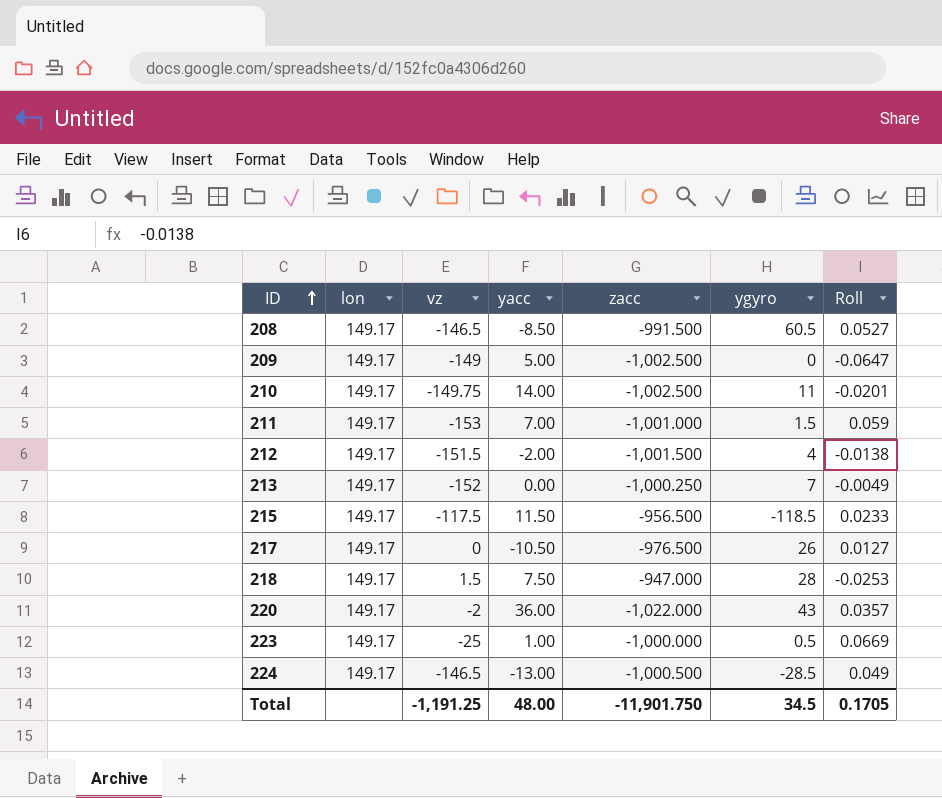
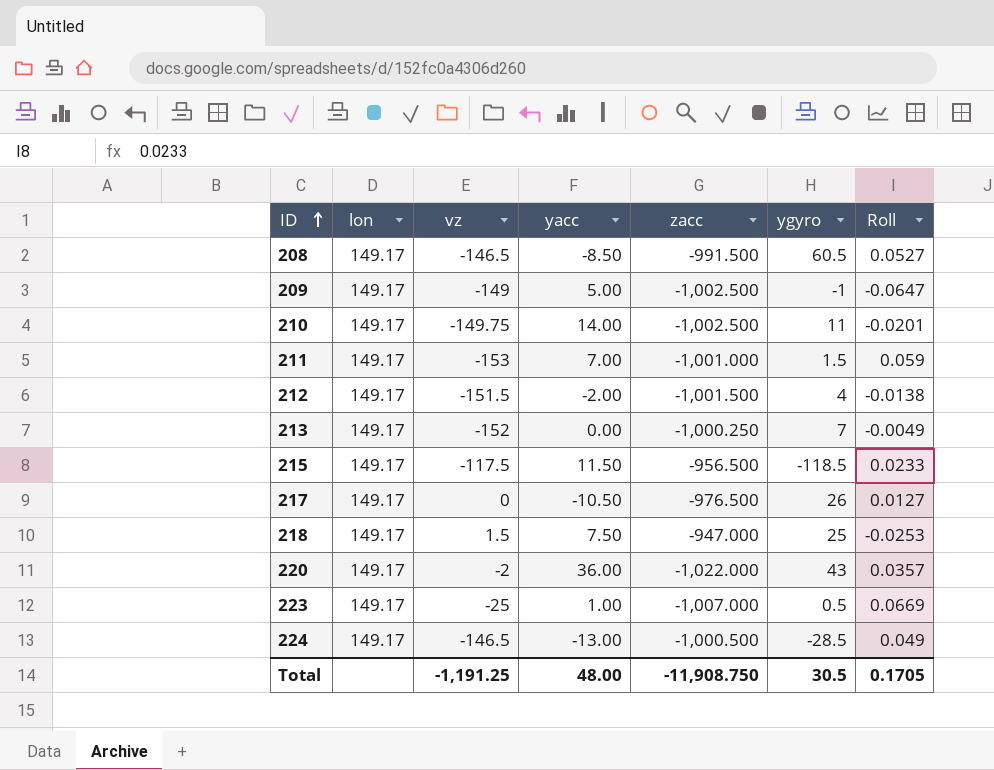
209 | ygyro: 0 -> -1
218 | ygyro: 28 -> 25
223 | zacc: -1,000.000 -> -1,007.000
Total | zacc: -11,901.750 -> -11,908.750
Total | ygyro: 34.5 -> 30.5

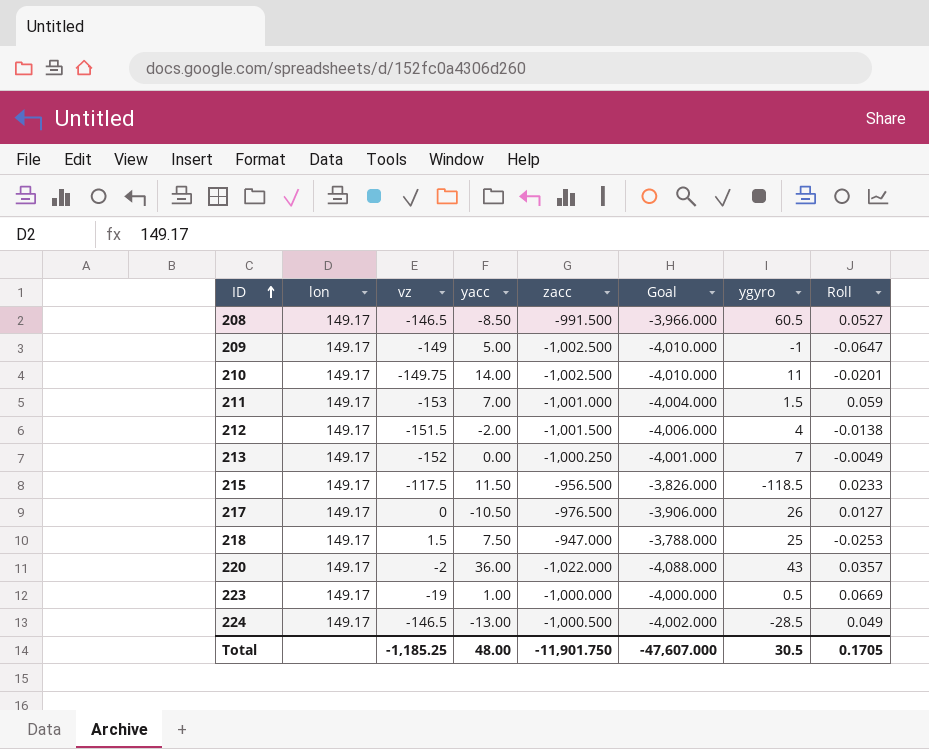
column Goal | formula: none -> [zacc] * 4
223 | vz: -25 -> -19
223 | zacc: -1,007.000 -> -1,000.000
Total | vz: -1,191.25 -> -1,185.25
Total | zacc: -11,908.750 -> -11,901.750

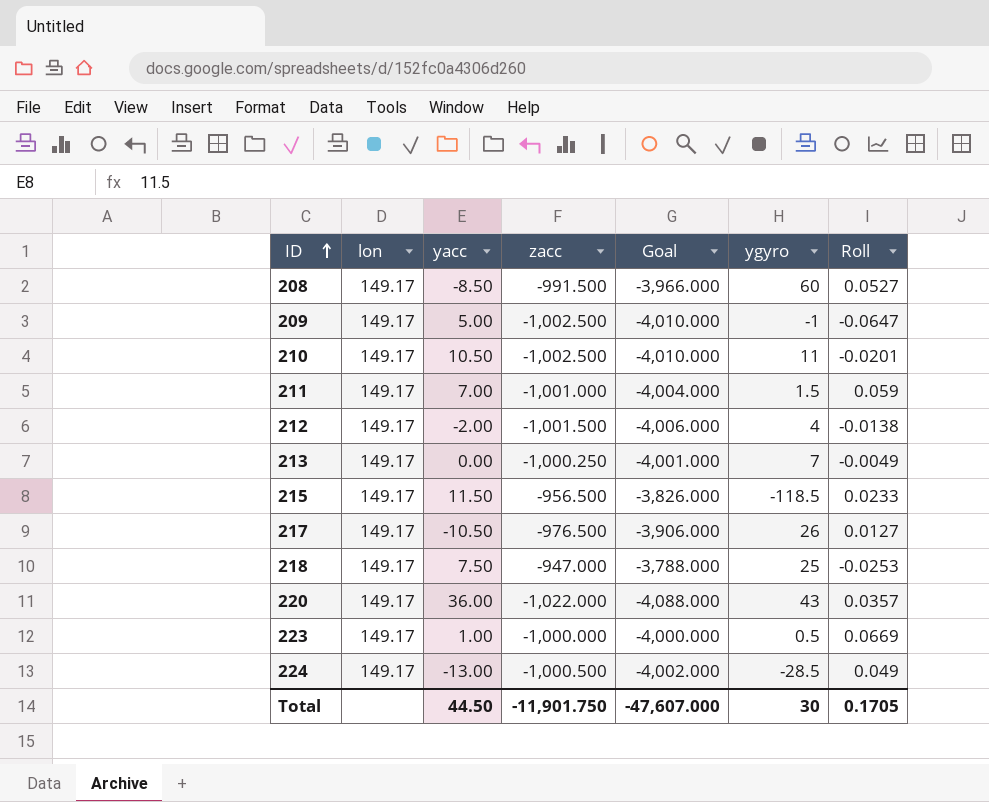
column vz | position: 3 -> none
208 | ygyro: 60.5 -> 60
210 | yacc: 14.00 -> 10.50
Total | yacc: 48.00 -> 44.50
Total | ygyro: 30.5 -> 30

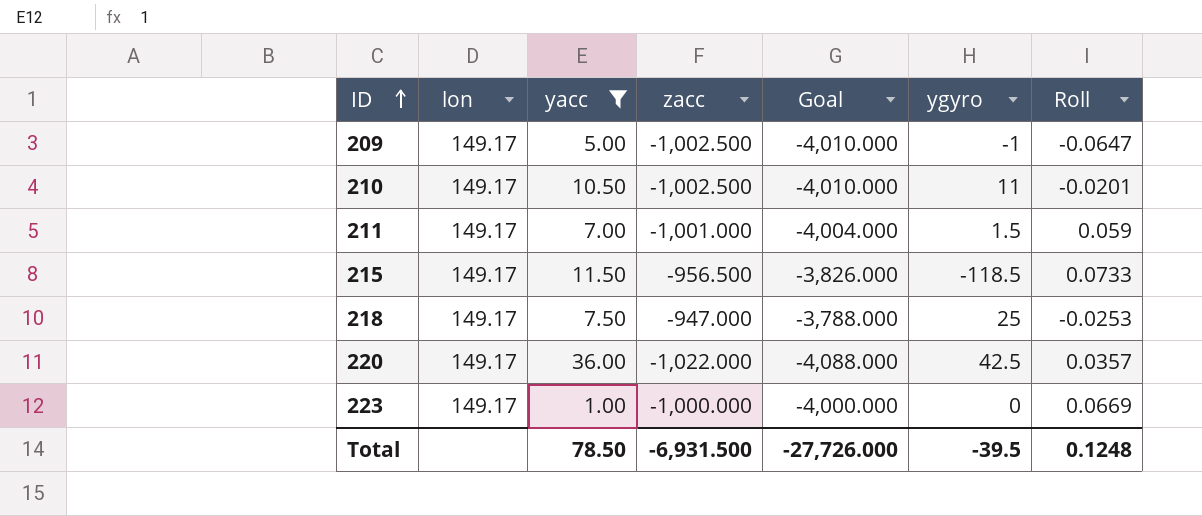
filter: none -> yacc >= 1.00
215 | Roll: 0.0233 -> 0.0733
220 | ygyro: 43 -> 42.5
223 | ygyro: 0.5 -> 0
Total | yacc: 44.50 -> 78.50
Total | zacc: -11,901.750 -> -6,931.500
Total | Goal: -47,607.000 -> -27,726.000
Total | ygyro: 30 -> -39.5
Total | Roll: 0.1705 -> 0.1248

